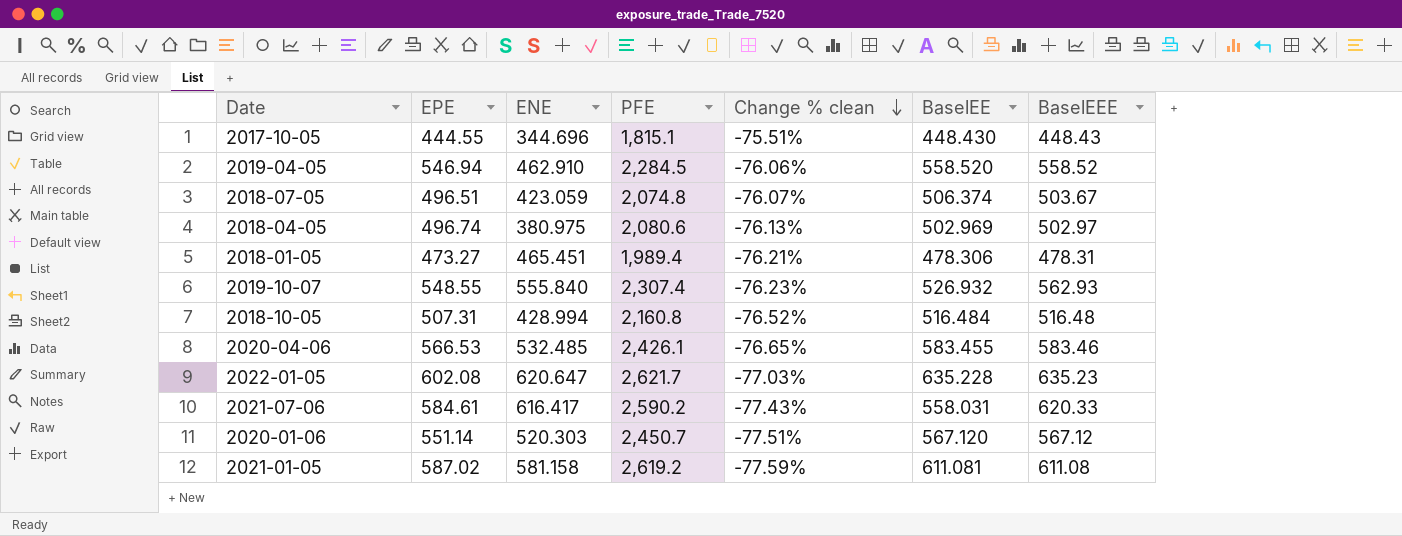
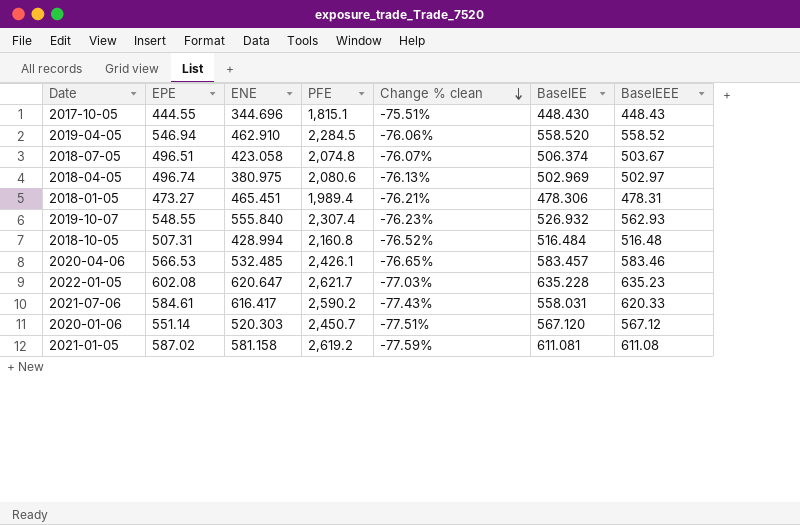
2018-07-05 | ENE: 423.059 -> 423.058
2020-04-06 | BaselEE: 583.455 -> 583.457

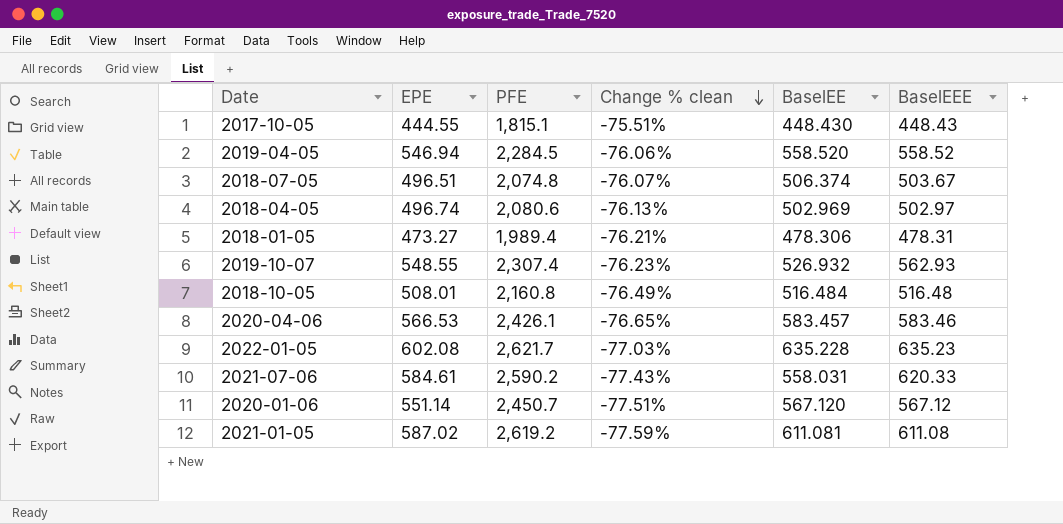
column ENE | position: 3 -> none
2018-10-05 | EPE: 507.31 -> 508.01
2018-10-05 | Change % clean: -76.52% -> -76.49%

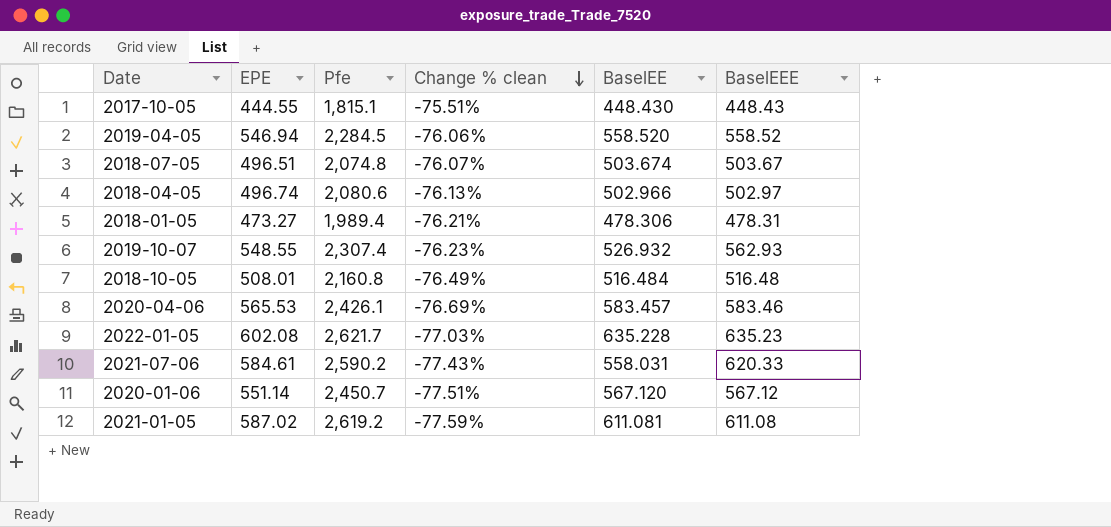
column name: PFE -> Pfe
2018-07-05 | BaselEE: 506.374 -> 503.674
2018-04-05 | BaselEE: 502.969 -> 502.966
2020-04-06 | EPE: 566.53 -> 565.53
2020-04-06 | Change % clean: -76.65% -> -76.69%

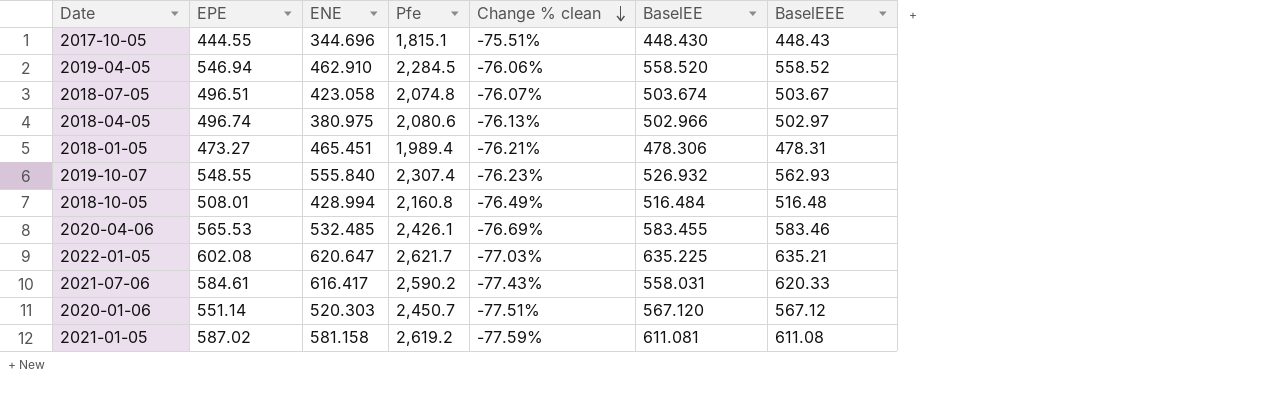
column ENE | position: none -> 3
2020-04-06 | BaselEE: 583.457 -> 583.455
2022-01-05 | BaselEE: 635.228 -> 635.225
2022-01-05 | BaselEEE: 635.23 -> 635.21

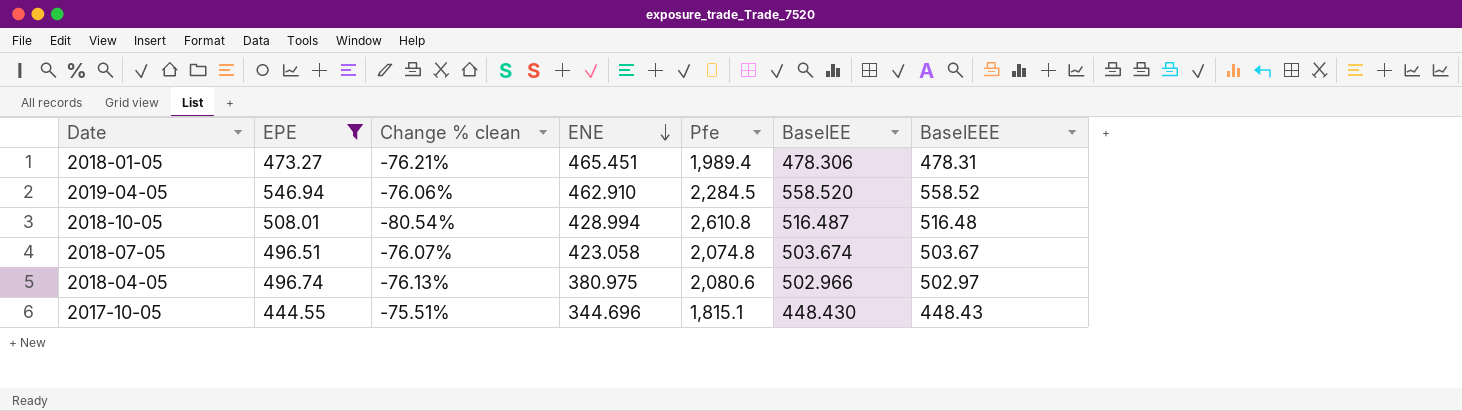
filter: none -> EPE <= 546.94
row order: Change % clean descending -> ENE descending
column Change % clean | position: 5 -> 3
2018-10-05 | Change % clean: -76.49% -> -80.54%
2018-10-05 | Pfe: 2,160.8 -> 2,610.8
2018-10-05 | BaselEE: 516.484 -> 516.487

